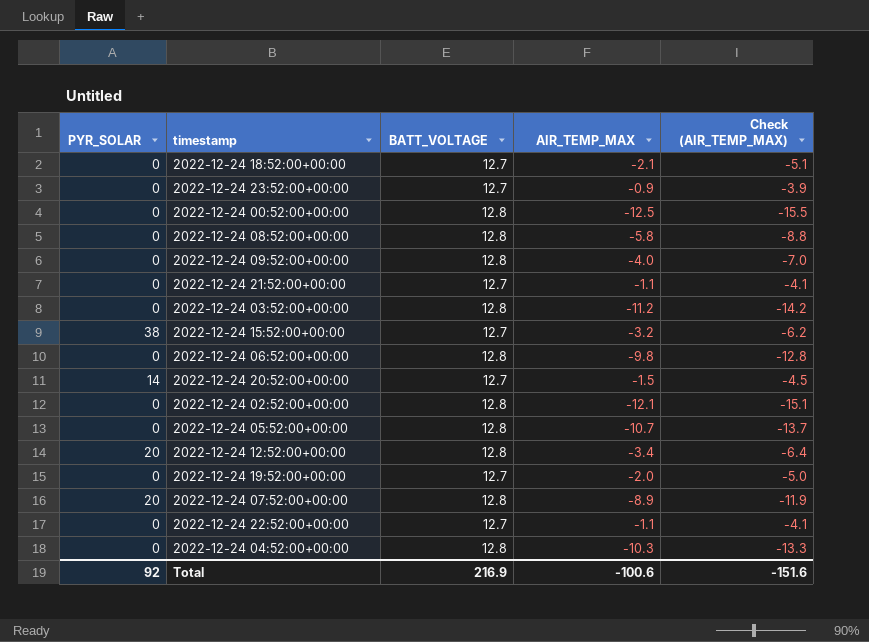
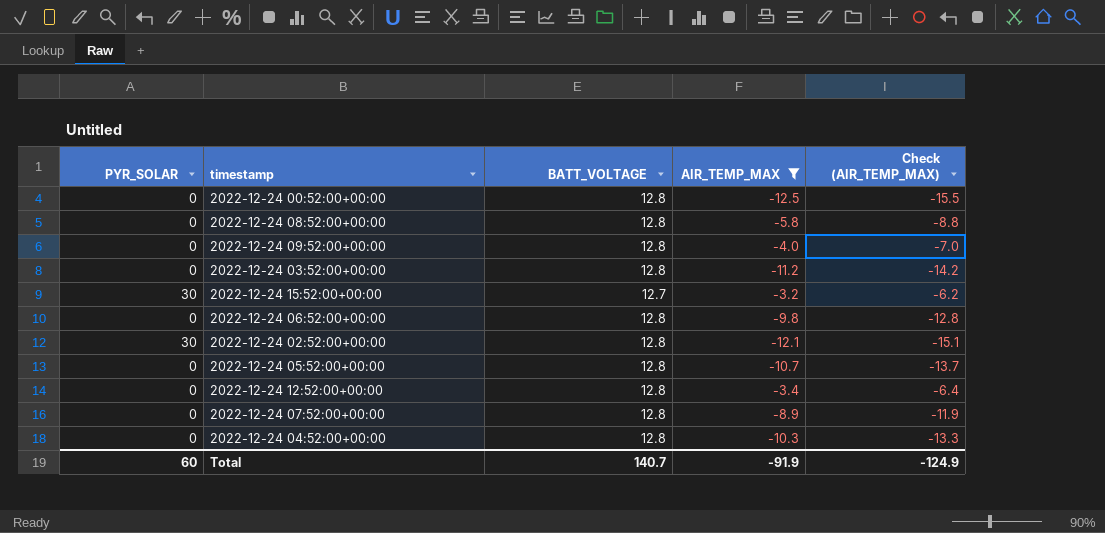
filter: none -> AIR_TEMP_MAX <= -3.2
2022-12-24 15:52:00+00:00 | PYR_SOLAR: 38 -> 30
2022-12-24 02:52:00+00:00 | PYR_SOLAR: 0 -> 30
2022-12-24 12:52:00+00:00 | PYR_SOLAR: 20 -> 0
2022-12-24 07:52:00+00:00 | PYR_SOLAR: 20 -> 0
Total | PYR_SOLAR: 92 -> 60
Total | BATT_VOLTAGE: 216.9 -> 140.7
Total | AIR_TEMP_MAX: -100.6 -> -91.9
Total | Check (AIR_TEMP_MAX): -151.6 -> -124.9

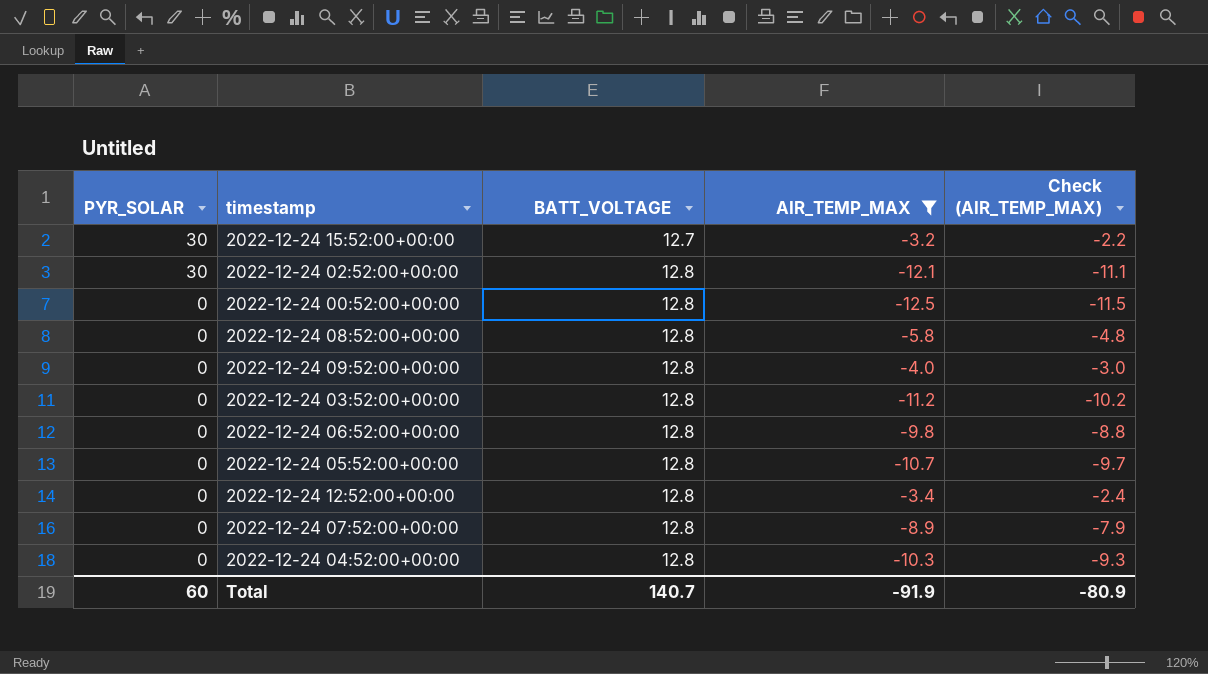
row order: none -> PYR_SOLAR descending
column Check (AIR_TEMP_MAX) | formula: [AIR_TEMP_MAX] - 3 -> [AIR_TEMP_MAX] + 1
Total | Check (AIR_TEMP_MAX): -124.9 -> -80.9

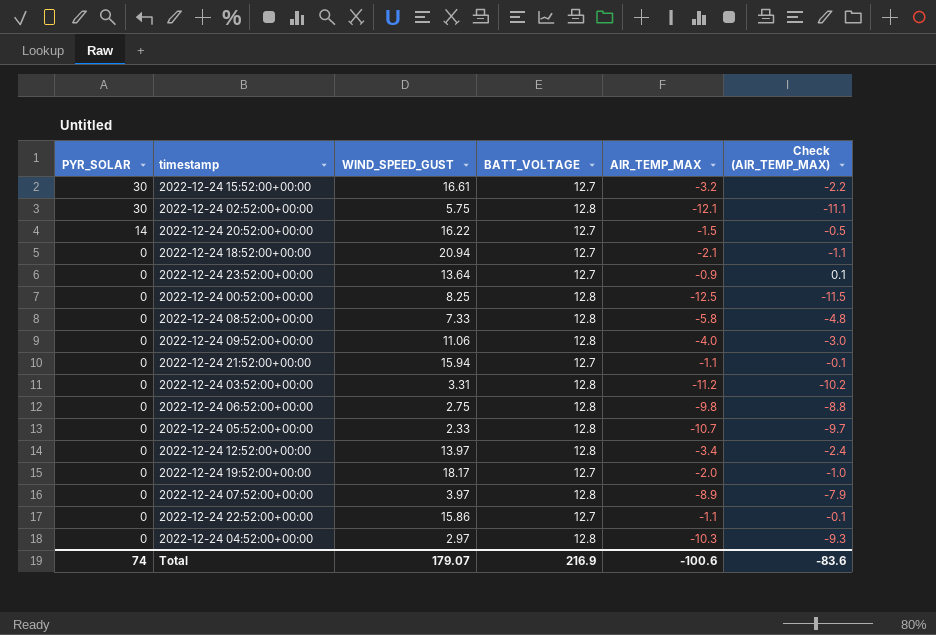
filter: AIR_TEMP_MAX <= -3.2 -> none
column WIND_SPEED_GUST | position: none -> 3
Total | PYR_SOLAR: 60 -> 74
Total | BATT_VOLTAGE: 140.7 -> 216.9
Total | AIR_TEMP_MAX: -91.9 -> -100.6
Total | Check (AIR_TEMP_MAX): -80.9 -> -83.6

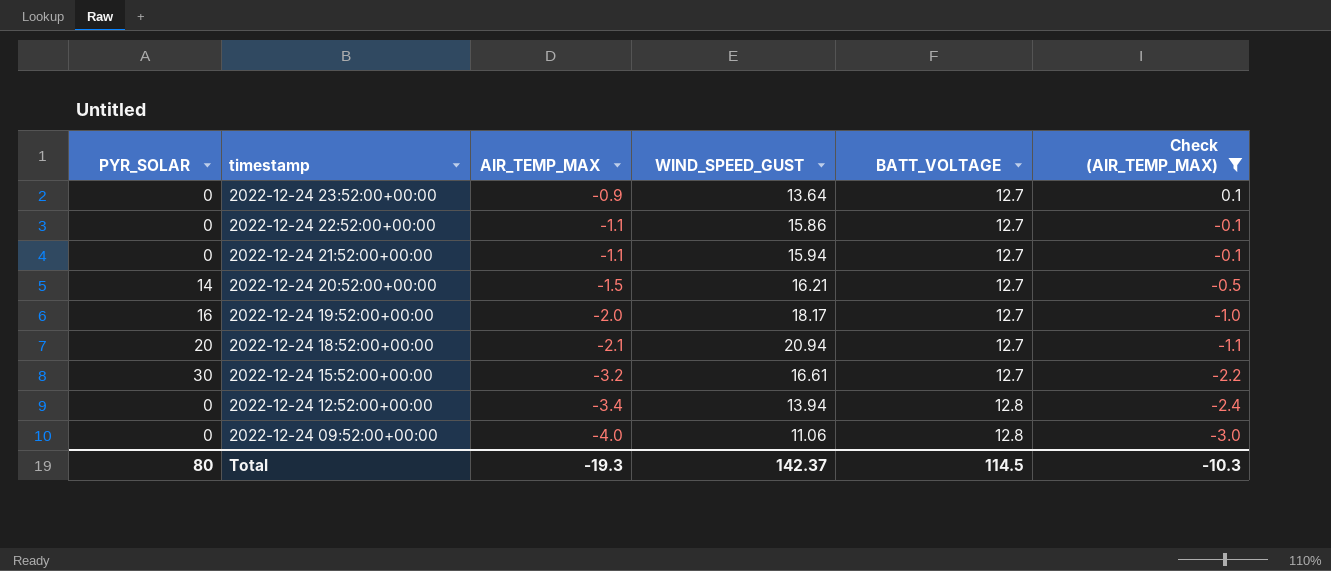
filter: none -> Check (AIR_TEMP_MAX) >= -3.0
row order: PYR_SOLAR descending -> timestamp descending
column AIR_TEMP_MAX | position: 5 -> 3
2022-12-24 20:52:00+00:00 | WIND_SPEED_GUST: 16.22 -> 16.21
2022-12-24 19:52:00+00:00 | PYR_SOLAR: 0 -> 16
2022-12-24 18:52:00+00:00 | PYR_SOLAR: 0 -> 20
2022-12-24 12:52:00+00:00 | WIND_SPEED_GUST: 13.97 -> 13.94
Total | PYR_SOLAR: 74 -> 80
Total | AIR_TEMP_MAX: -100.6 -> -19.3
Total | WIND_SPEED_GUST: 179.07 -> 142.37
Total | BATT_VOLTAGE: 216.9 -> 114.5
Total | Check (AIR_TEMP_MAX): -83.6 -> -10.3

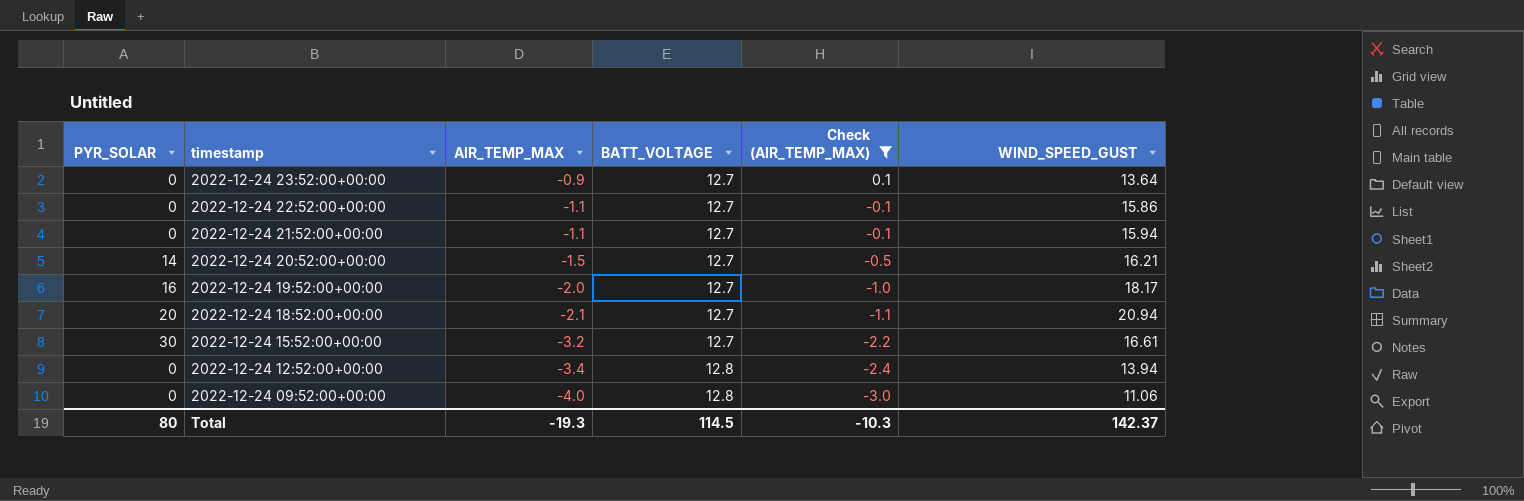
column WIND_SPEED_GUST | position: 4 -> 6

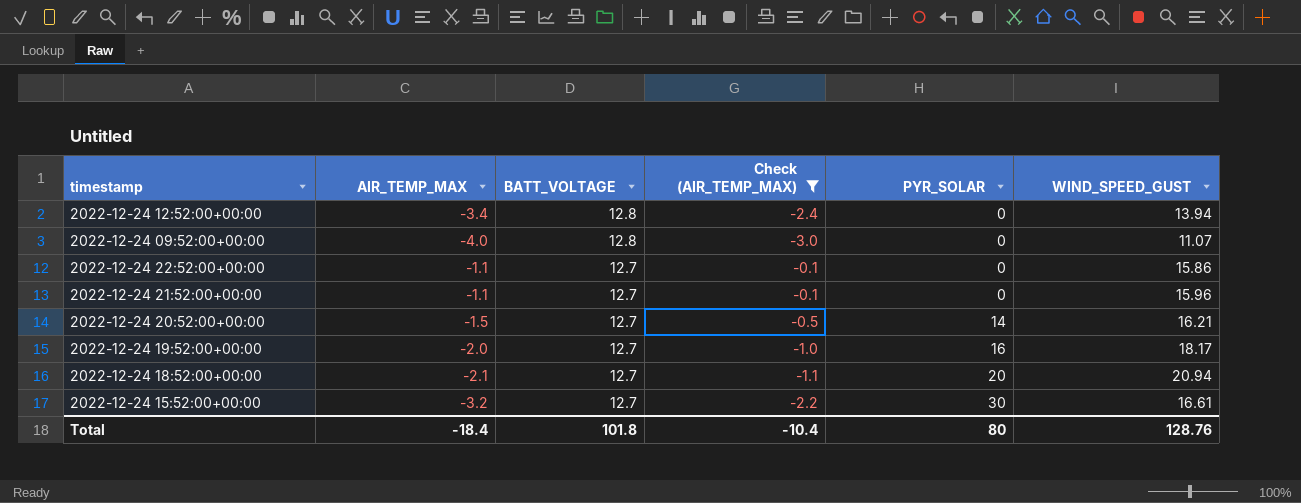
row order: timestamp descending -> BATT_VOLTAGE descending
column PYR_SOLAR | position: 1 -> 5
row 2022-12-24 23:52:00+00:00: 0 | -0.9 | 12.7 | 0.1 | 13.64 -> none
2022-12-24 09:52:00+00:00 | WIND_SPEED_GUST: 11.06 -> 11.07
2022-12-24 21:52:00+00:00 | WIND_SPEED_GUST: 15.94 -> 15.96
Total | AIR_TEMP_MAX: -19.3 -> -18.4
Total | BATT_VOLTAGE: 114.5 -> 101.8
Total | Check (AIR_TEMP_MAX): -10.3 -> -10.4
Total | WIND_SPEED_GUST: 142.37 -> 128.76

